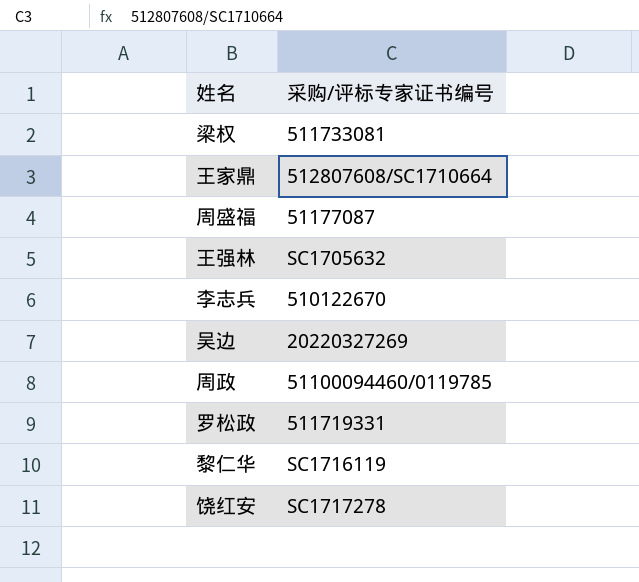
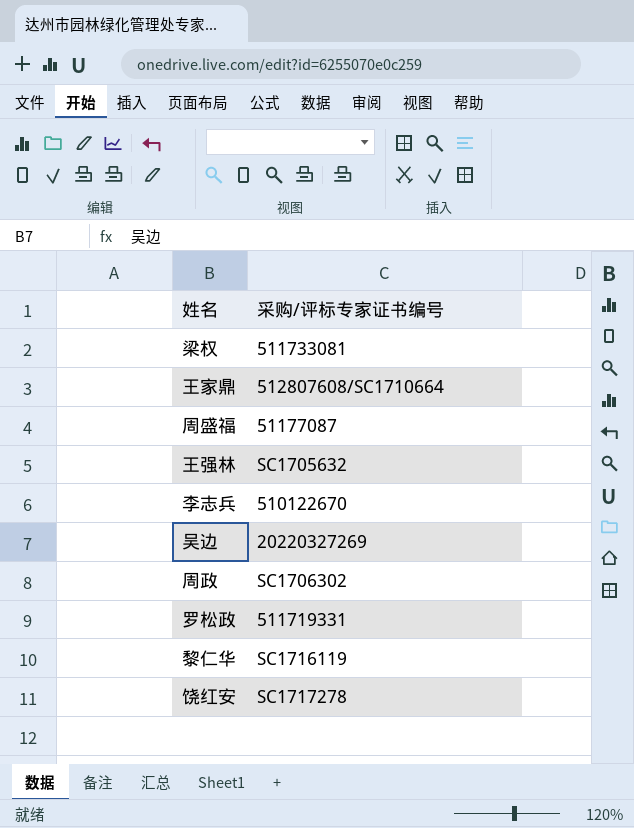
周政 | 采购/评标专家证书编号: 51100094460/0119785 -> SC1706302

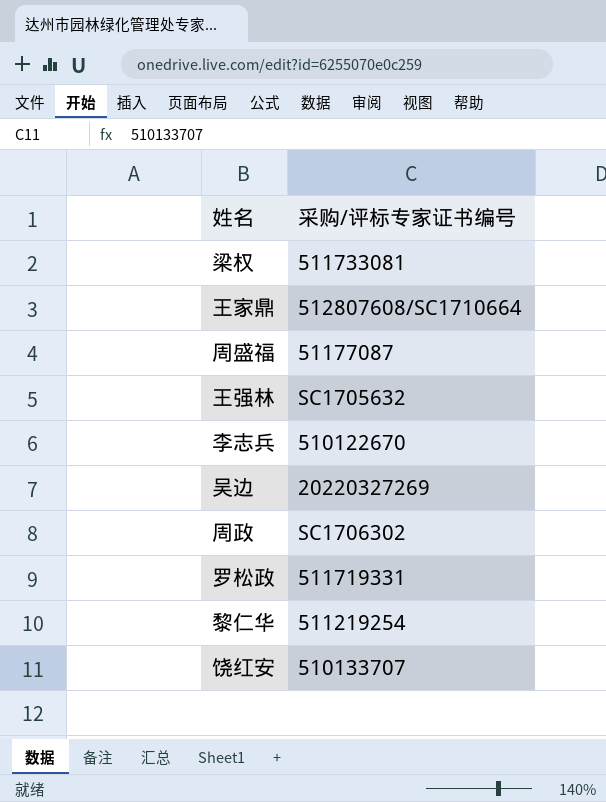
黎仁华 | 采购/评标专家证书编号: SC1716119 -> 511219254
饶红安 | 采购/评标专家证书编号: SC1717278 -> 510133707

